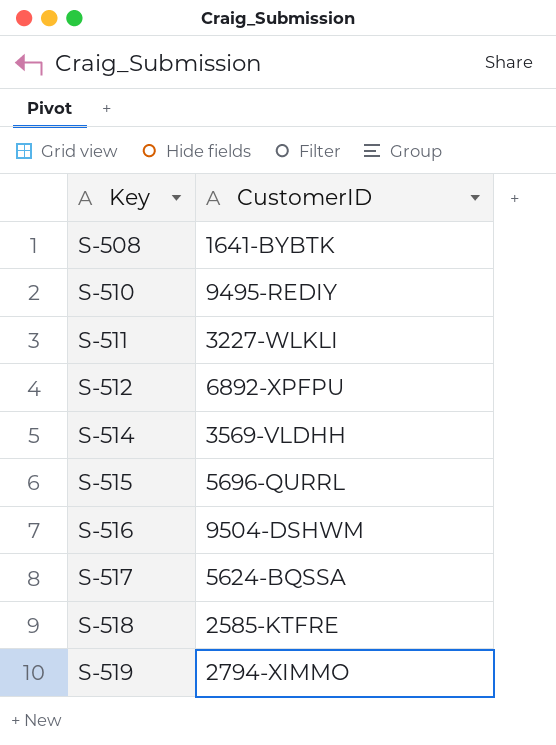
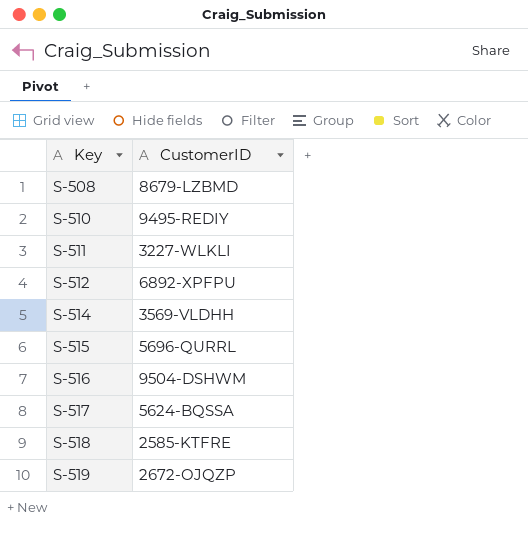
S-508 | CustomerID: 1641-BYBTK -> 8679-LZBMD
S-519 | CustomerID: 2794-XIMMO -> 2672-OJQZP

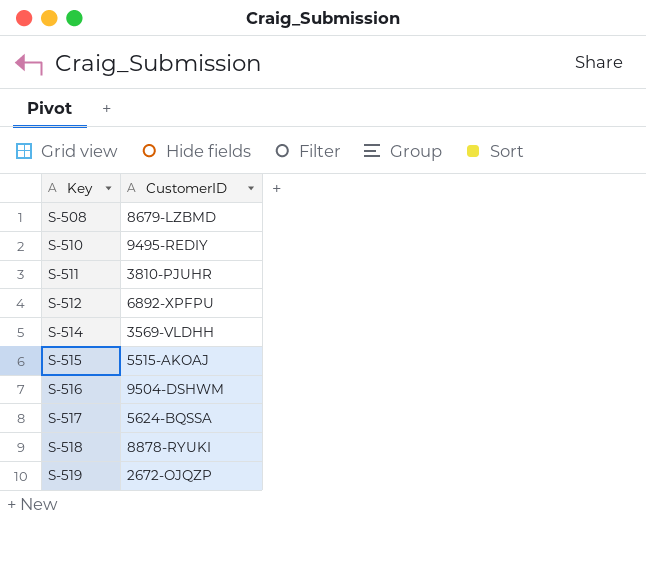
S-511 | CustomerID: 3227-WLKLI -> 3810-PJUHR
S-515 | CustomerID: 5696-QURRL -> 5515-AKOAJ
S-518 | CustomerID: 2585-KTFRE -> 8878-RYUKI

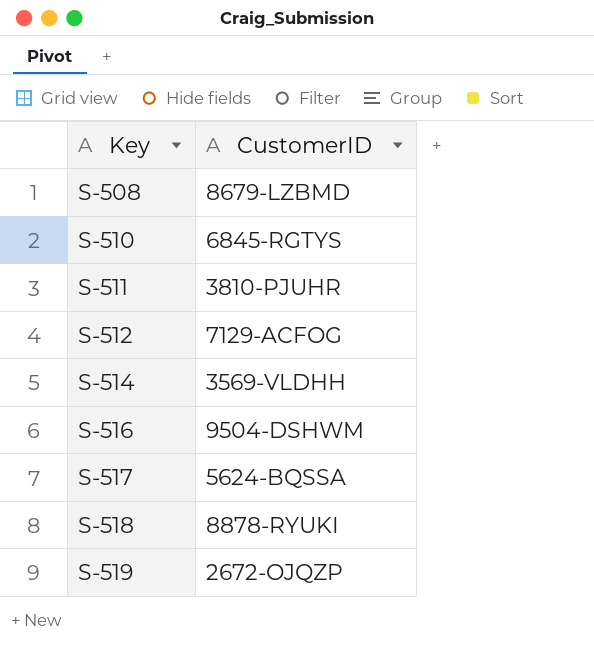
row S-515: 5515-AKOAJ -> none
S-510 | CustomerID: 9495-REDIY -> 6845-RGTYS
S-512 | CustomerID: 6892-XPFPU -> 7129-ACFOG

